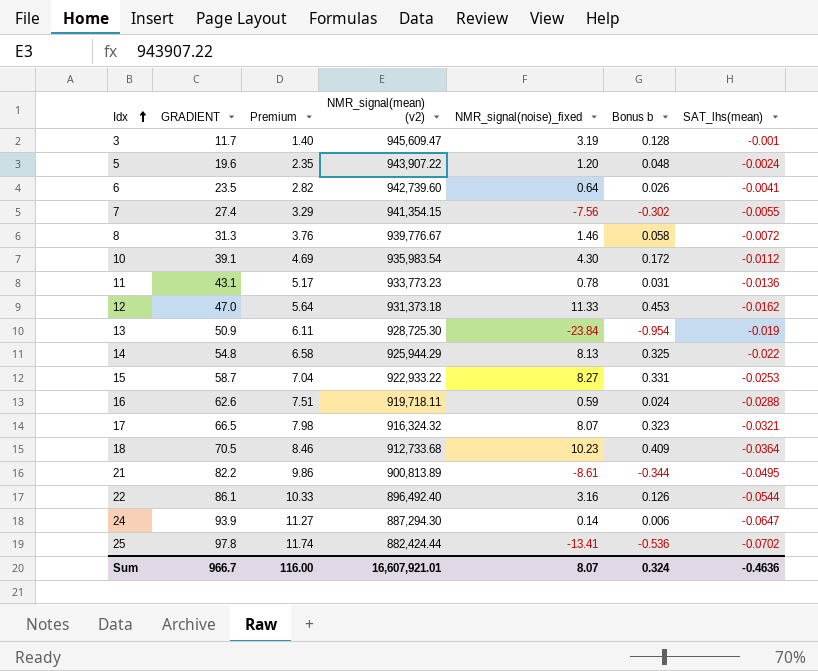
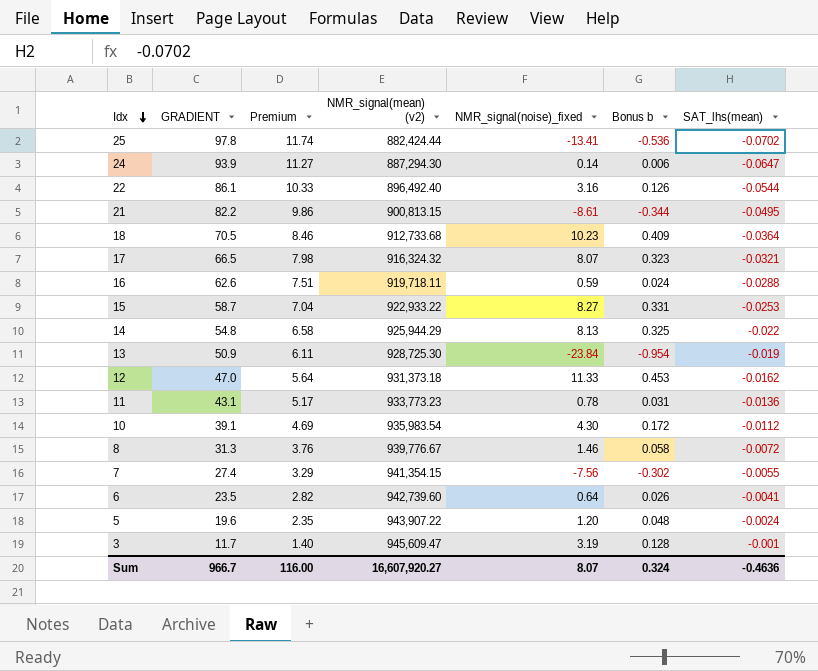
row order: Idx ascending -> Idx descending
21 | NMR_signal(mean) (v2): 900,813.89 -> 900,813.15
Sum | NMR_signal(mean) (v2): 16,607,921.01 -> 16,607,920.27

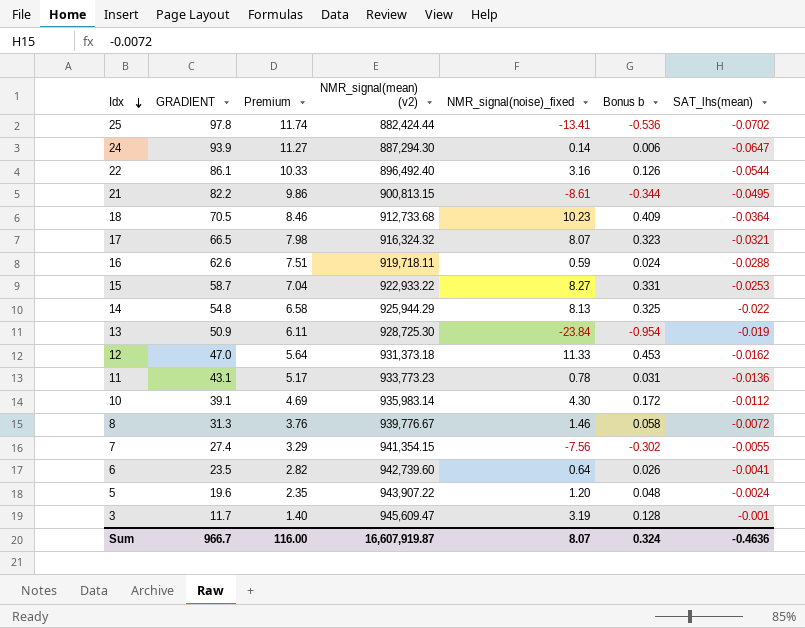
10 | NMR_signal(mean) (v2): 935,983.54 -> 935,983.14
Sum | NMR_signal(mean) (v2): 16,607,920.27 -> 16,607,919.87

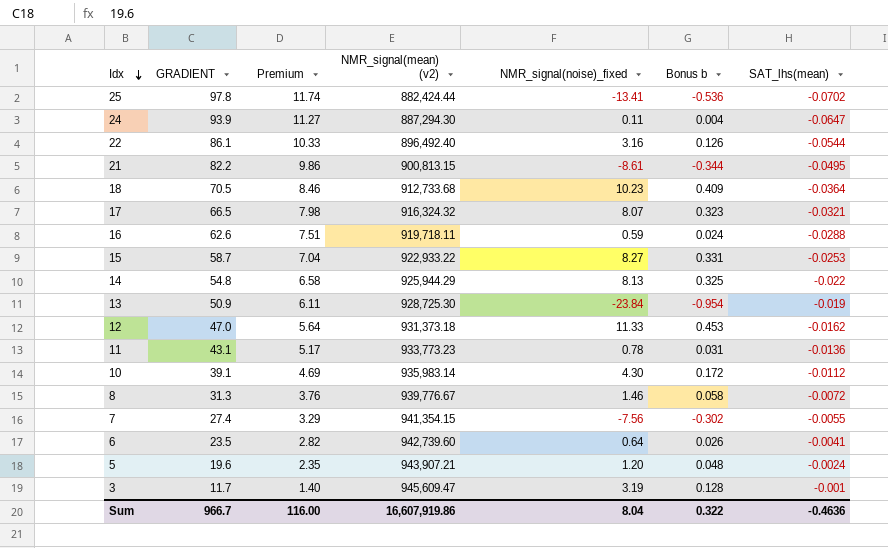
24 | NMR_signal(noise)_fixed: 0.14 -> 0.11
24 | Bonus b: 0.006 -> 0.004
5 | NMR_signal(mean) (v2): 943,907.22 -> 943,907.21
Sum | NMR_signal(mean) (v2): 16,607,919.87 -> 16,607,919.86
Sum | NMR_signal(noise)_fixed: 8.07 -> 8.04
Sum | Bonus b: 0.324 -> 0.322

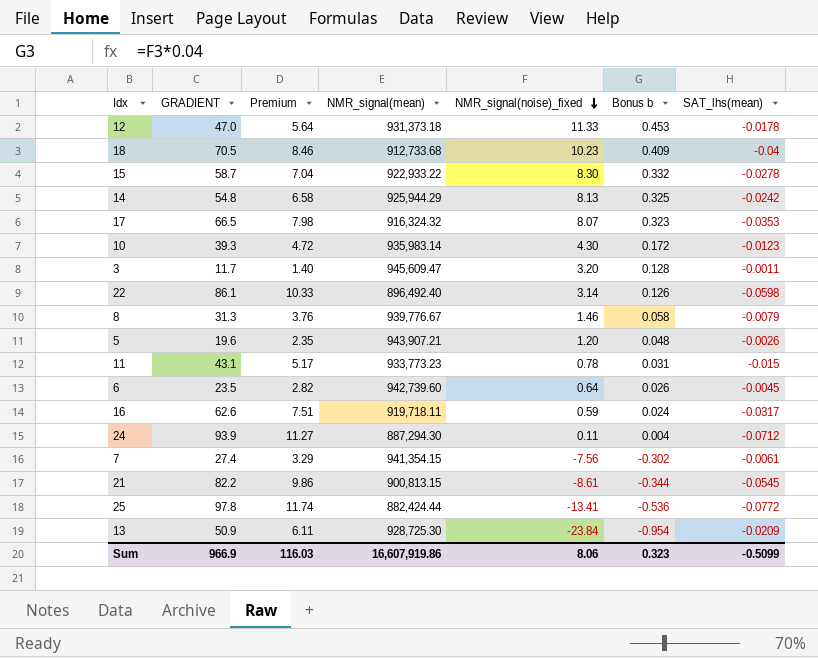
row order: Idx descending -> NMR_signal(noise)_fixed descending
column name: NMR_signal(mean) (v2) -> NMR_signal(mean)
12 | SAT_lhs(mean): -0.0162 -> -0.0178
18 | SAT_lhs(mean): -0.0364 -> -0.04
15 | NMR_signal(noise)_fixed: 8.27 -> 8.30
15 | Bonus b: 0.331 -> 0.332
15 | SAT_lhs(mean): -0.0253 -> -0.0278
14 | SAT_lhs(mean): -0.022 -> -0.0242
17 | SAT_lhs(mean): -0.0321 -> -0.0353
10 | GRADIENT: 39.1 -> 39.3
10 | Premium: 4.69 -> 4.72
10 | SAT_lhs(mean): -0.0112 -> -0.0123
3 | NMR_signal(noise)_fixed: 3.19 -> 3.20
3 | SAT_lhs(mean): -0.001 -> -0.0011
22 | NMR_signal(noise)_fixed: 3.16 -> 3.14
22 | SAT_lhs(mean): -0.0544 -> -0.0598
8 | SAT_lhs(mean): -0.0072 -> -0.0079
5 | SAT_lhs(mean): -0.0024 -> -0.0026
11 | SAT_lhs(mean): -0.0136 -> -0.015
6 | SAT_lhs(mean): -0.0041 -> -0.0045
16 | SAT_lhs(mean): -0.0288 -> -0.0317
24 | SAT_lhs(mean): -0.0647 -> -0.0712
7 | SAT_lhs(mean): -0.0055 -> -0.0061
21 | SAT_lhs(mean): -0.0495 -> -0.0545
25 | SAT_lhs(mean): -0.0702 -> -0.0772
13 | SAT_lhs(mean): -0.019 -> -0.0209
Sum | GRADIENT: 966.7 -> 966.9
Sum | Premium: 116.00 -> 116.03
Sum | NMR_signal(noise)_fixed: 8.04 -> 8.06
Sum | Bonus b: 0.322 -> 0.323
Sum | SAT_lhs(mean): -0.4636 -> -0.5099

